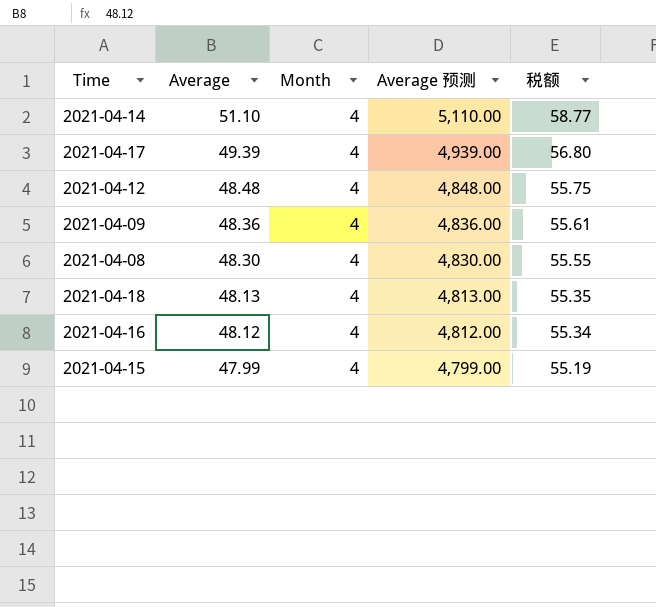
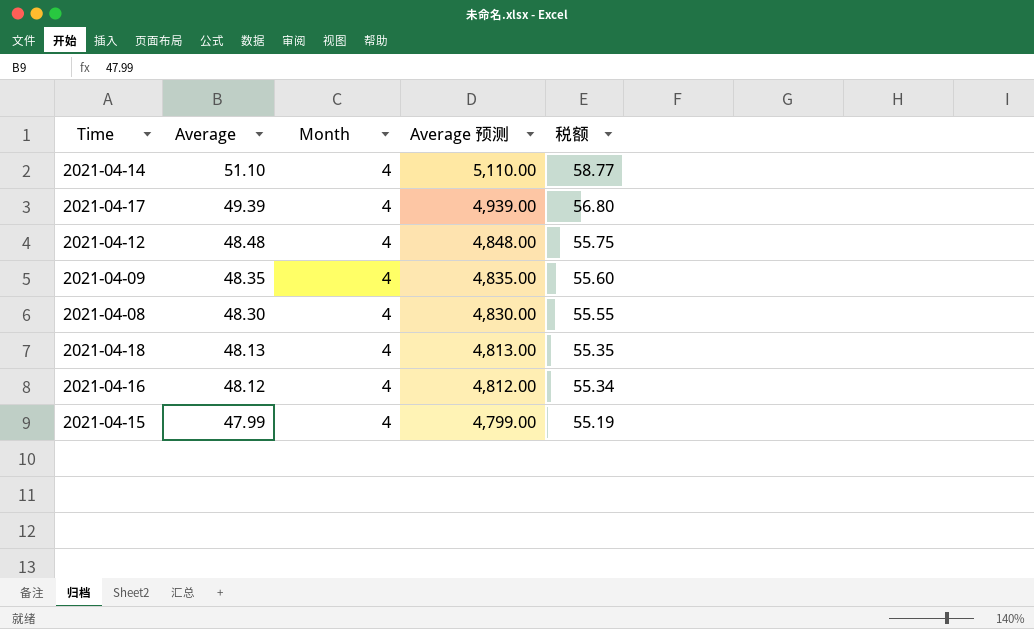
2021-04-09 | Average: 48.36 -> 48.35
2021-04-09 | Average 预测: 4,836.00 -> 4,835.00
2021-04-09 | 税额: 55.61 -> 55.60

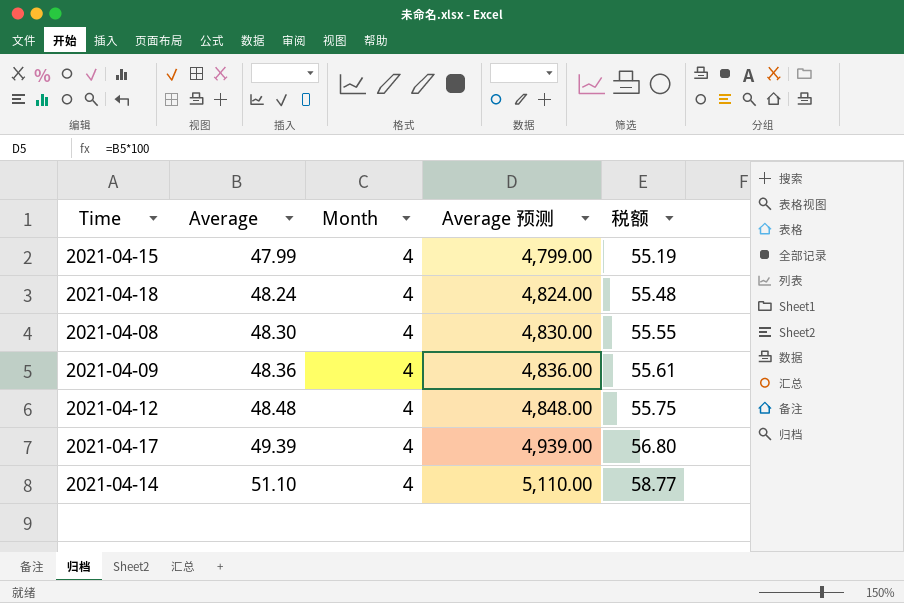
row order: Average descending -> Average ascending
row 2021-04-16: 48.12 | 4 | 4,812.00 | 55.34 -> none
2021-04-18 | Average: 48.13 -> 48.24
2021-04-18 | Average 预测: 4,813.00 -> 4,824.00
2021-04-18 | 税额: 55.35 -> 55.48
2021-04-09 | Average: 48.35 -> 48.36
2021-04-09 | Average 预测: 4,835.00 -> 4,836.00
2021-04-09 | 税额: 55.60 -> 55.61

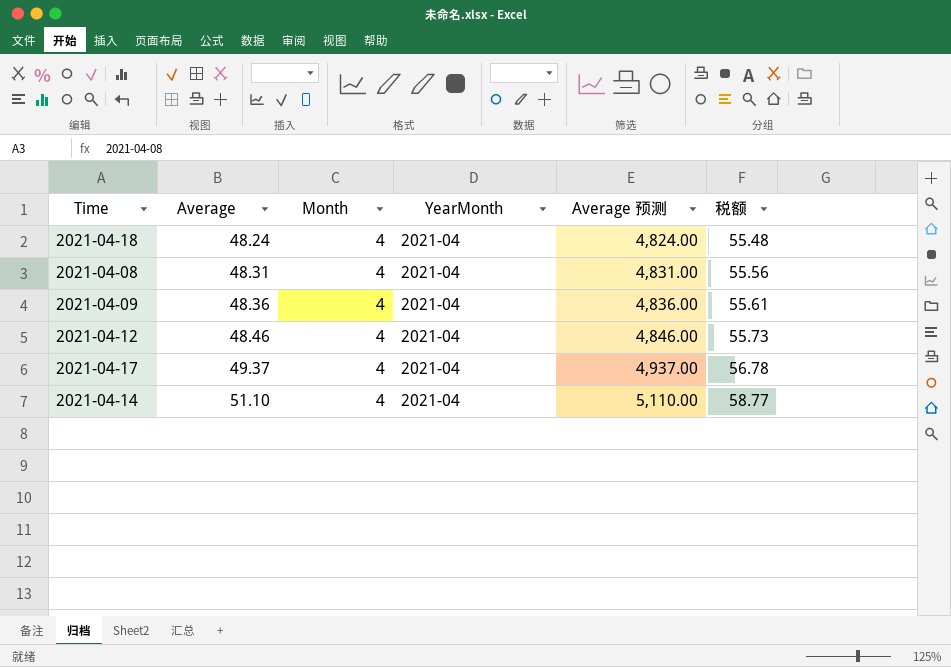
column YearMonth | position: none -> 4
row 2021-04-15: 47.99 | 4 | 4,799.00 | 55.19 -> none
2021-04-08 | Average: 48.30 -> 48.31
2021-04-08 | Average 预测: 4,830.00 -> 4,831.00
2021-04-08 | 税额: 55.55 -> 55.56
2021-04-12 | Average: 48.48 -> 48.46
2021-04-12 | Average 预测: 4,848.00 -> 4,846.00
2021-04-12 | 税额: 55.75 -> 55.73
2021-04-17 | Average: 49.39 -> 49.37
2021-04-17 | Average 预测: 4,939.00 -> 4,937.00
2021-04-17 | 税额: 56.80 -> 56.78

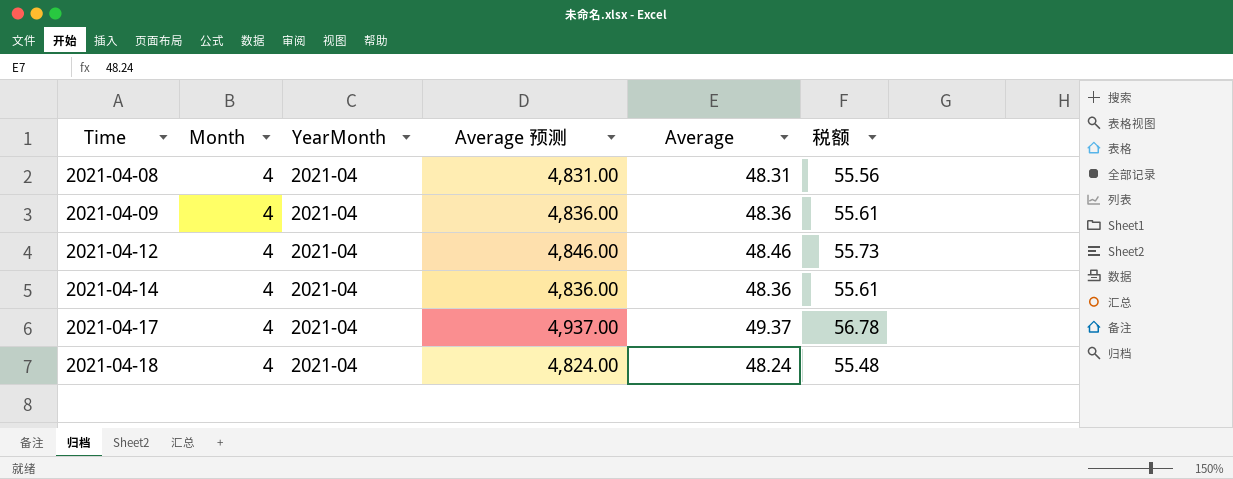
row order: Average ascending -> Time ascending
column Average | position: 2 -> 5
2021-04-14 | Average 预测: 5,110.00 -> 4,836.00
2021-04-14 | Average: 51.10 -> 48.36
2021-04-14 | 税额: 58.77 -> 55.61

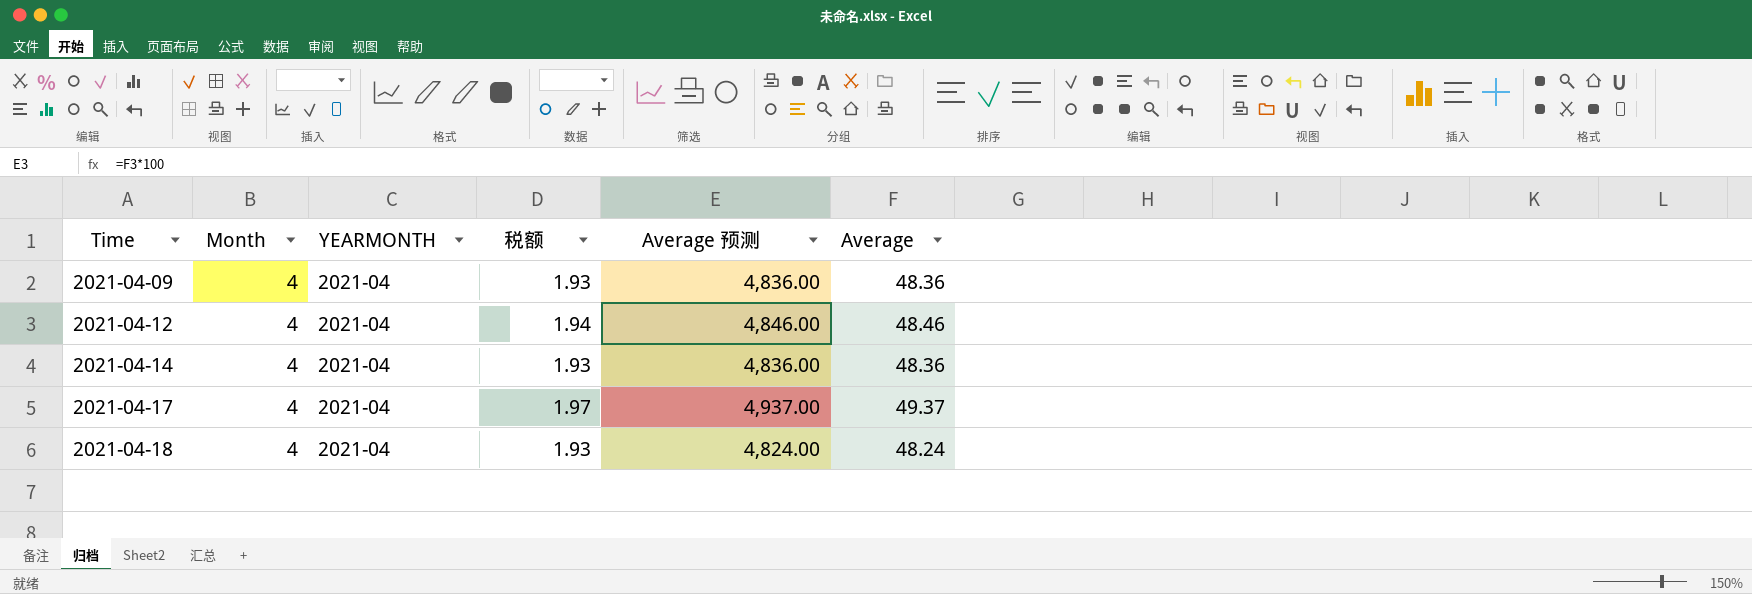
column name: YearMonth -> YEARMONTH
column 税额 | formula: [Average] * 1.15 -> [Average] * 0.04
column 税额 | position: 6 -> 4
row 2021-04-08: 4 | 2021-04 | 4,831.00 | 48.31 | 55.56 -> none

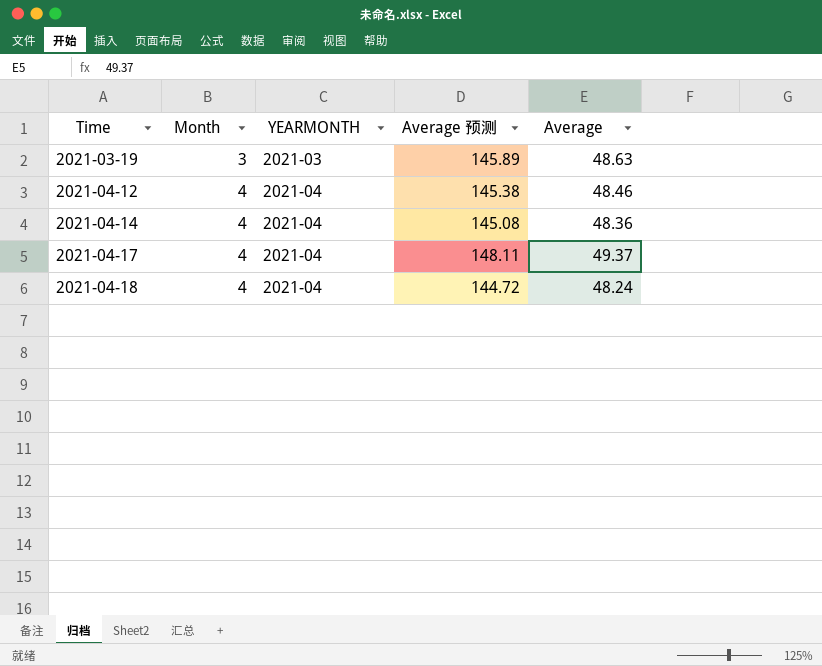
column 税额 | formula: [Average] * 0.04 -> none
column Average 预测 | formula: [Average] * 100 -> [Average] * 3
row 2021-04-09: 4 | 2021-04 | 1.93 | 4,836.00 | 48.36 -> none
row 2021-03-19: none -> 3 | 2021-03 | 145.89 | 48.63

